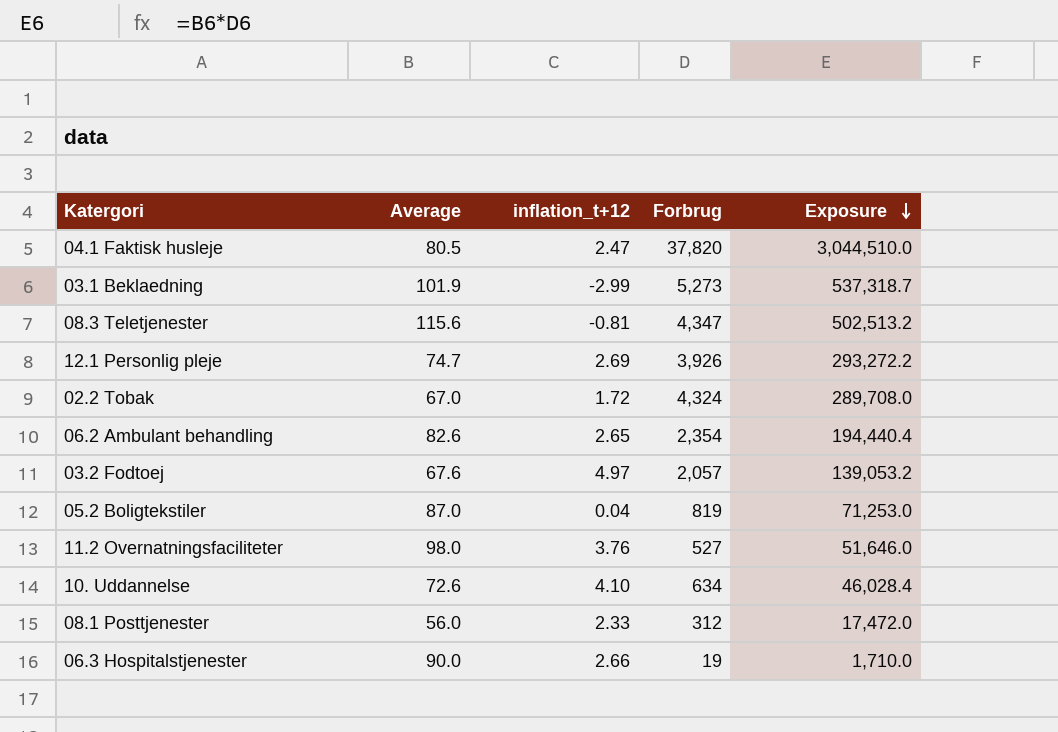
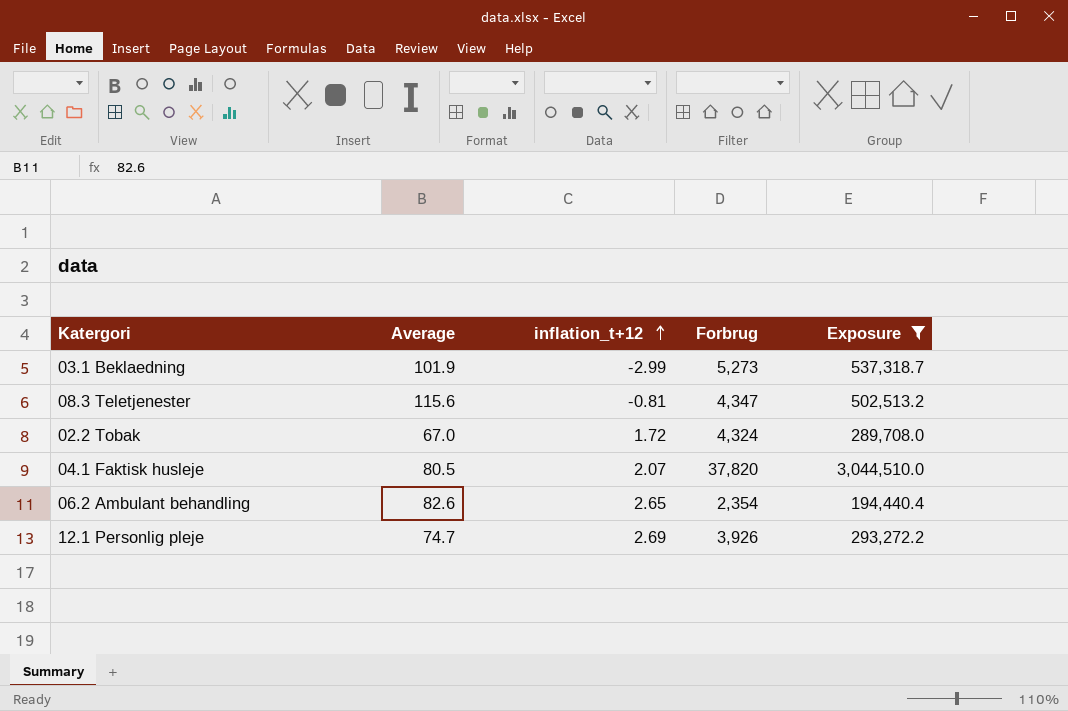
filter: none -> Exposure >= 194,440.4
row order: Exposure descending -> inflation_t+12 ascending
04.1 Faktisk husleje | inflation_t+12: 2.47 -> 2.07

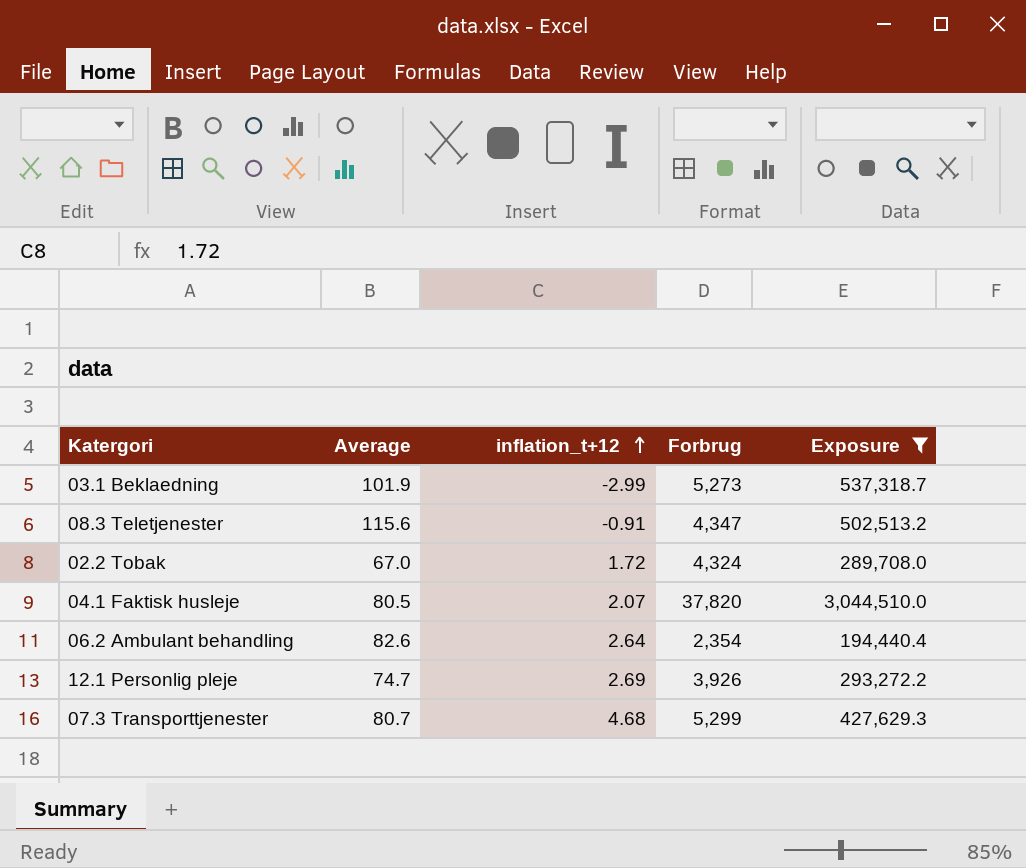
08.3 Teletjenester | inflation_t+12: -0.81 -> -0.91
06.2 Ambulant behandling | inflation_t+12: 2.65 -> 2.64
row 07.3 Transporttjenester: none -> 80.7 | 4.68 | 5,299 | 427,629.3

